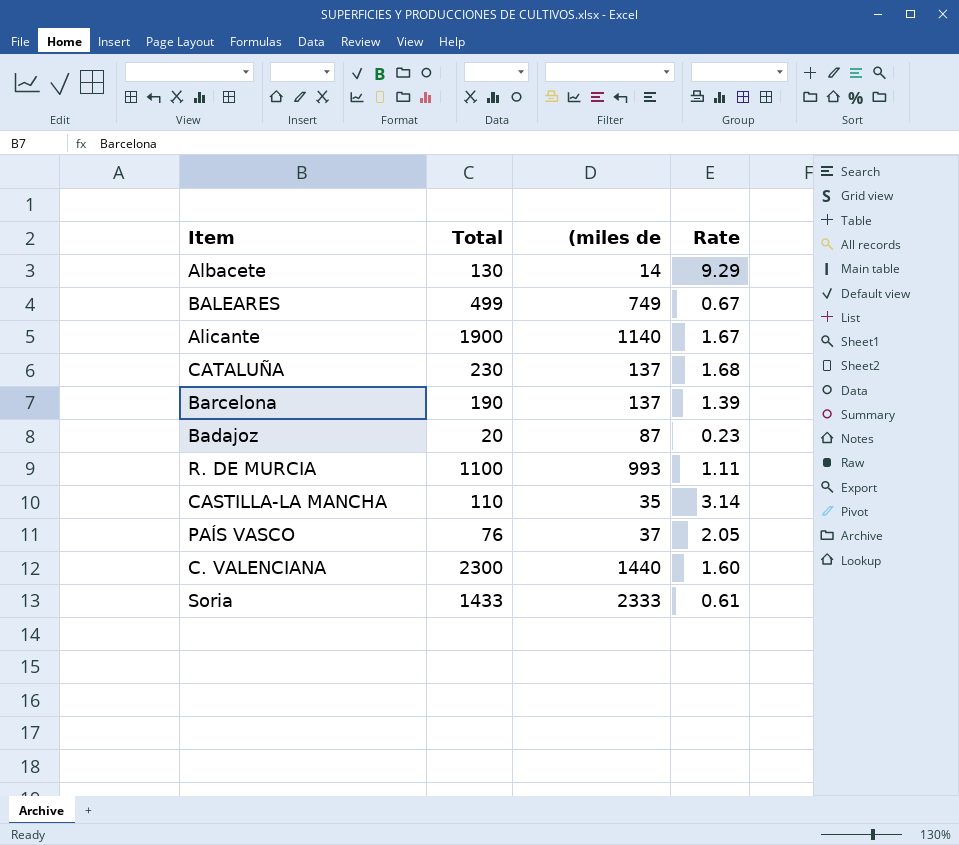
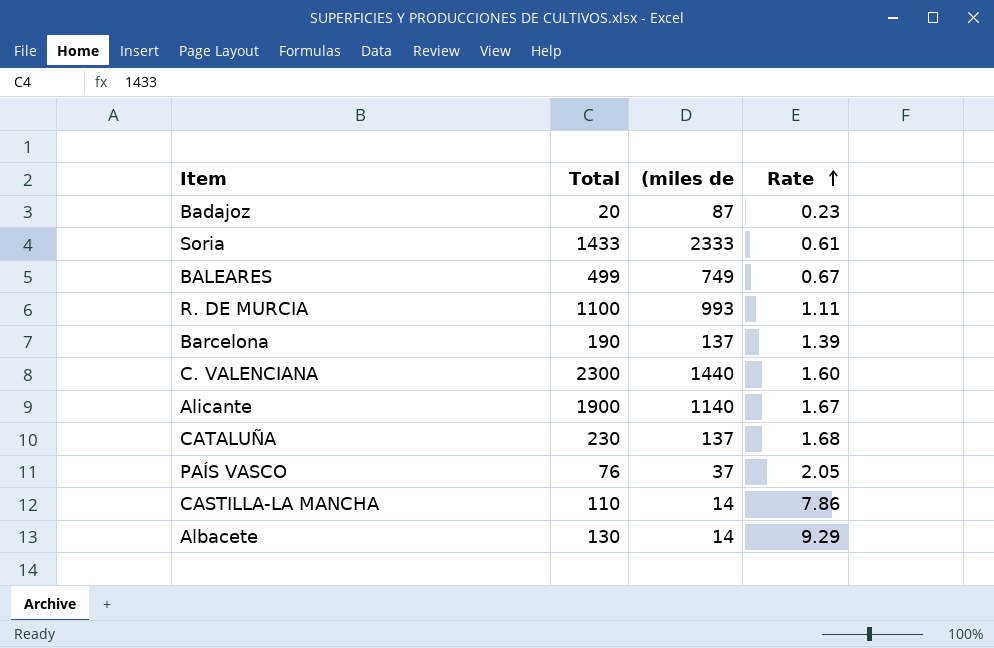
row order: none -> Rate ascending
CASTILLA-LA MANCHA | (miles de: 35 -> 14
CASTILLA-LA MANCHA | Rate: 3.14 -> 7.86

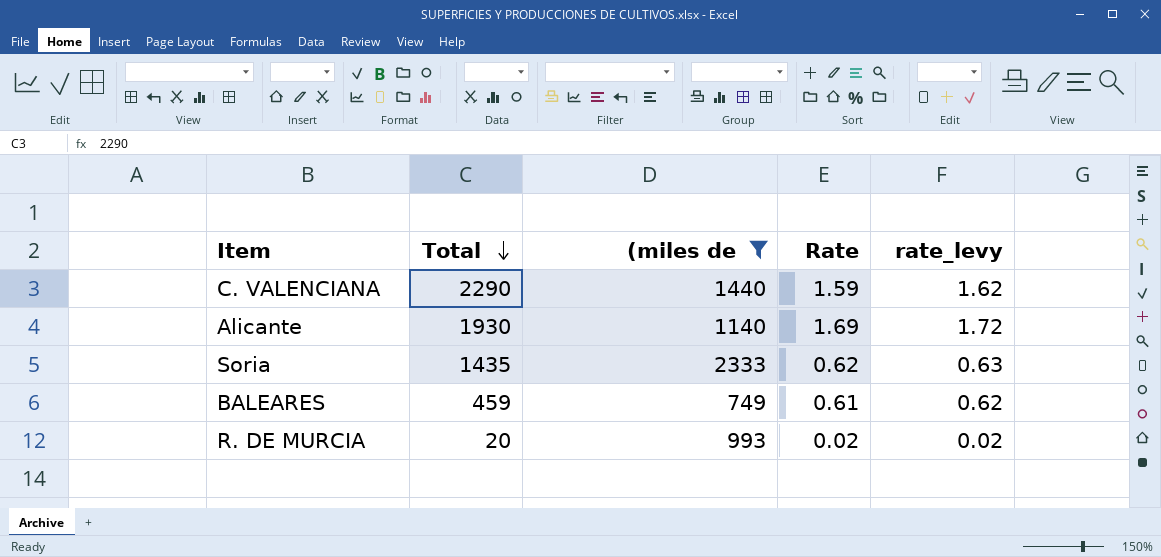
filter: none -> (miles de >= 749
row order: Rate ascending -> Total descending
column rate_levy | formula: none -> [Rate] * 1.02
C. VALENCIANA | Total: 2300 -> 2290
C. VALENCIANA | Rate: 1.60 -> 1.59
Alicante | Total: 1900 -> 1930
Alicante | Rate: 1.67 -> 1.69
Soria | Total: 1433 -> 1435
Soria | Rate: 0.61 -> 0.62
BALEARES | Total: 499 -> 459
BALEARES | Rate: 0.67 -> 0.61
R. DE MURCIA | Total: 1100 -> 20
R. DE MURCIA | Rate: 1.11 -> 0.02

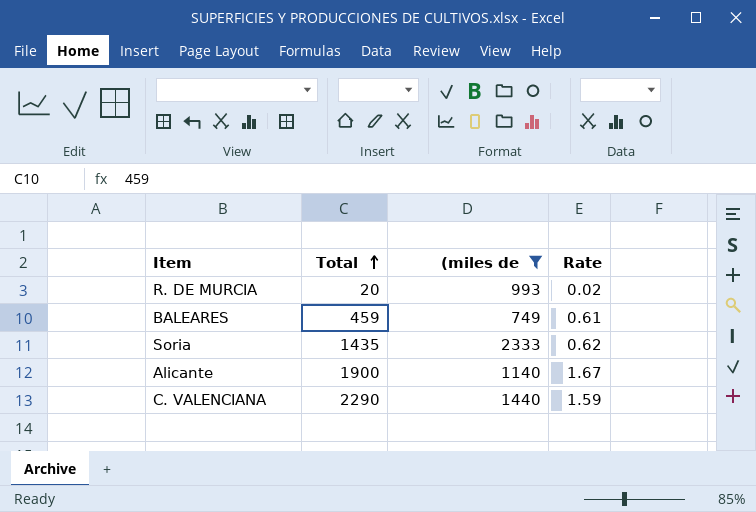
row order: Total descending -> Total ascending
column rate_levy | formula: [Rate] * 1.02 -> none
Alicante | Total: 1930 -> 1900
Alicante | Rate: 1.69 -> 1.67

